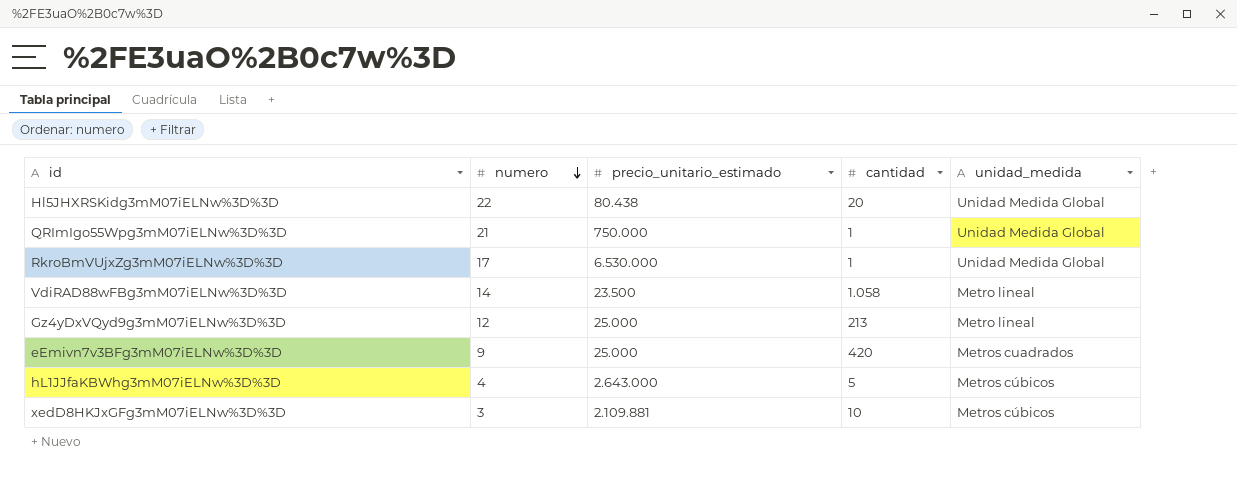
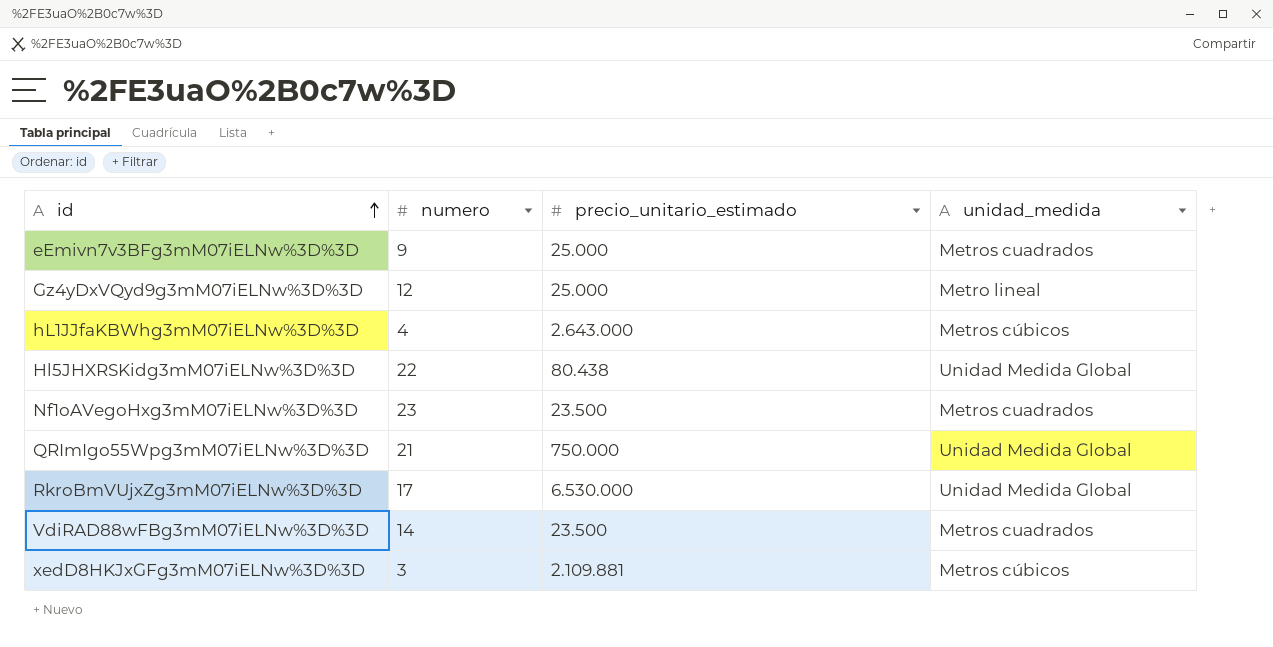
row order: numero descending -> id ascending
column cantidad | position: 4 -> none
row Nf1oAVegoHxg3mM07iELNw%3D%3D: none -> 23 | 23.500 | Metros cuadrados
VdiRAD88wFBg3mM07iELNw%3D%3D | unidad_medida: Metro lineal -> Metros cuadrados

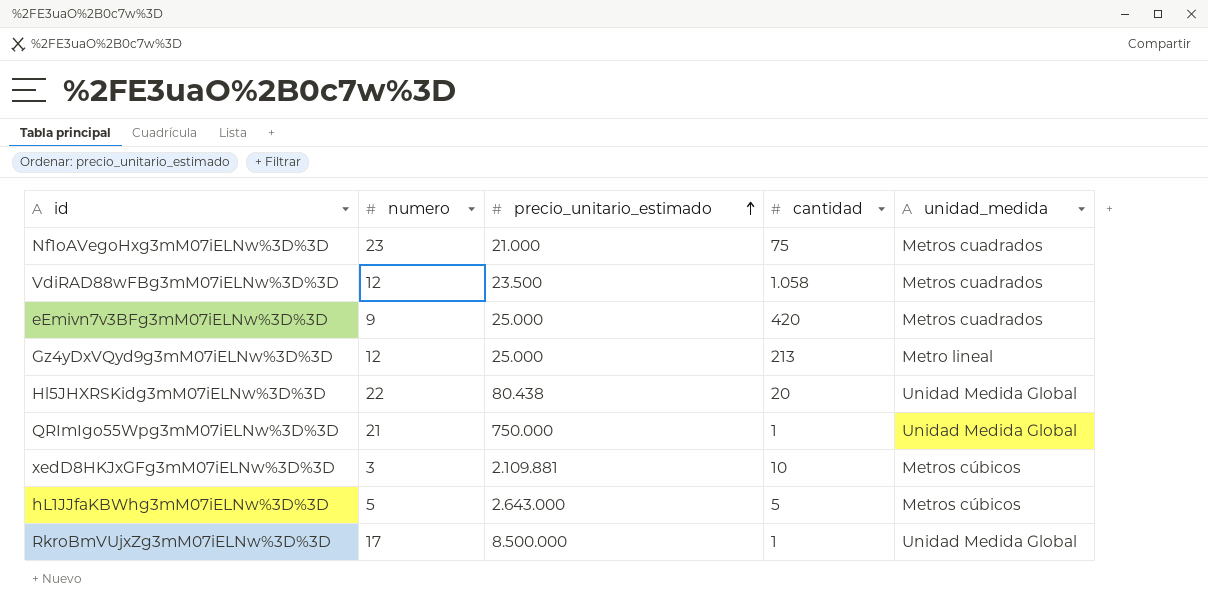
row order: id ascending -> precio_unitario_estimado ascending
column cantidad | position: none -> 4
Nf1oAVegoHxg3mM07iELNw%3D%3D | precio_unitario_estimado: 23.500 -> 21.000
VdiRAD88wFBg3mM07iELNw%3D%3D | numero: 14 -> 12
hL1JJfaKBWhg3mM07iELNw%3D%3D | numero: 4 -> 5
RkroBmVUjxZg3mM07iELNw%3D%3D | precio_unitario_estimado: 6.530.000 -> 8.500.000

